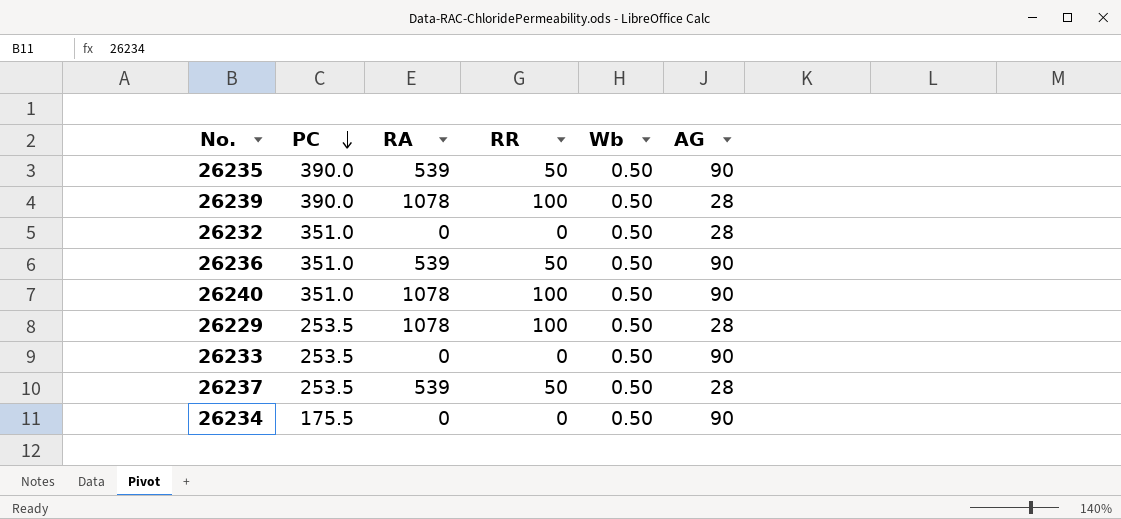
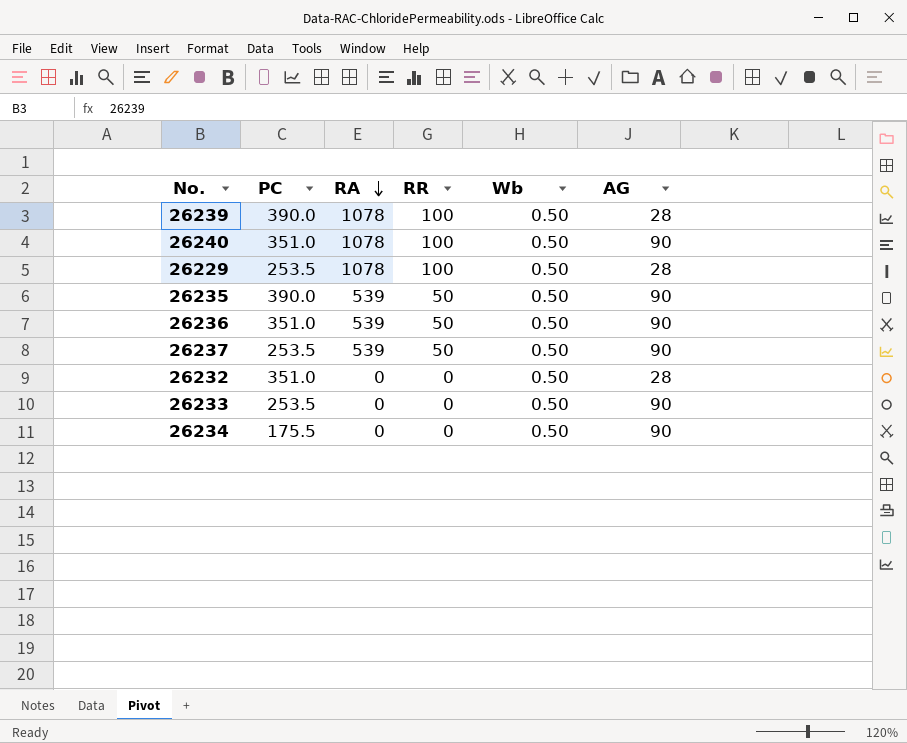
row order: PC descending -> RA descending
26237 | AG: 28 -> 90

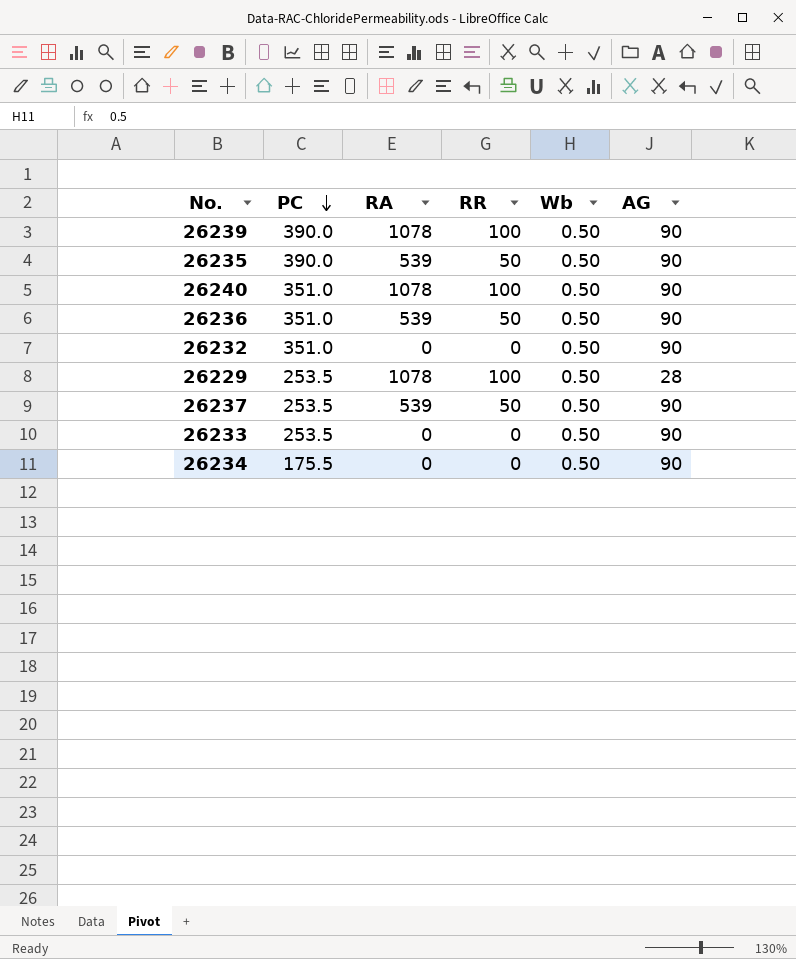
row order: RA descending -> PC descending
26239 | AG: 28 -> 90
26232 | AG: 28 -> 90

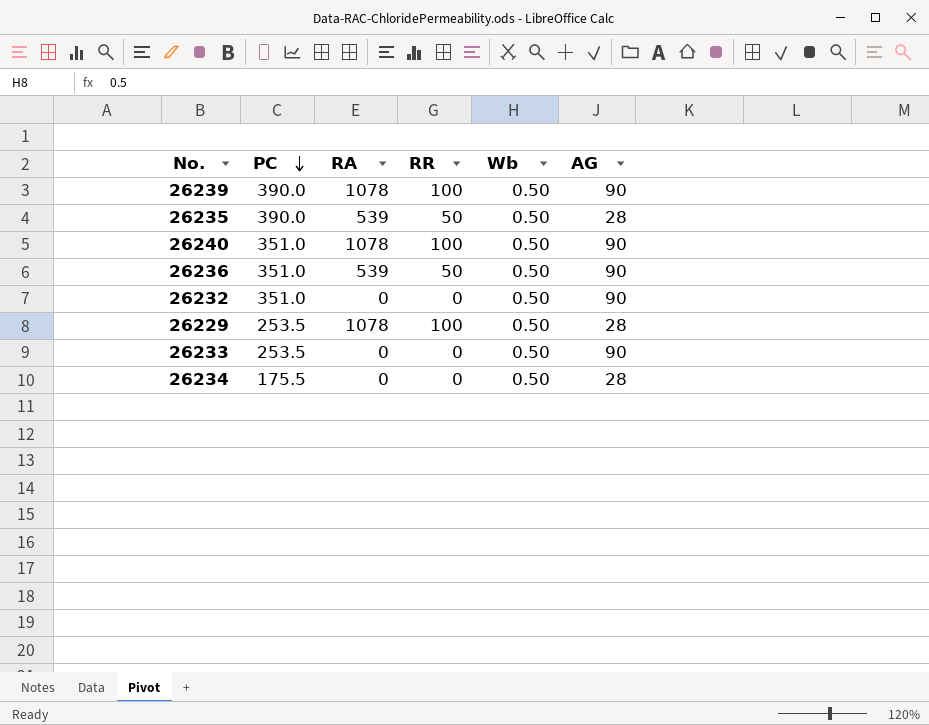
row 26237: 253.5 | 539 | 50 | 0.50 | 90 -> none
26235 | AG: 90 -> 28
26234 | AG: 90 -> 28

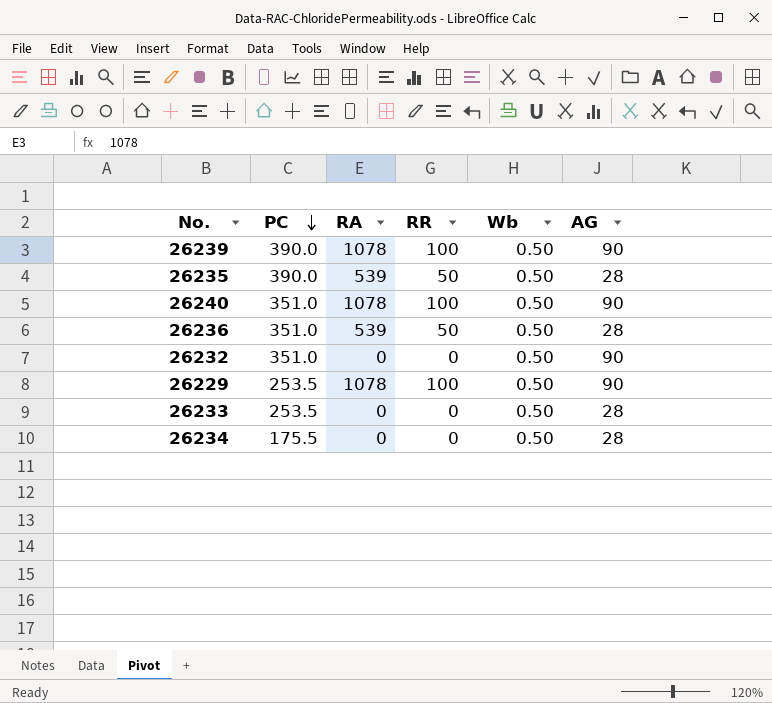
26236 | AG: 90 -> 28
26229 | AG: 28 -> 90
26233 | AG: 90 -> 28

